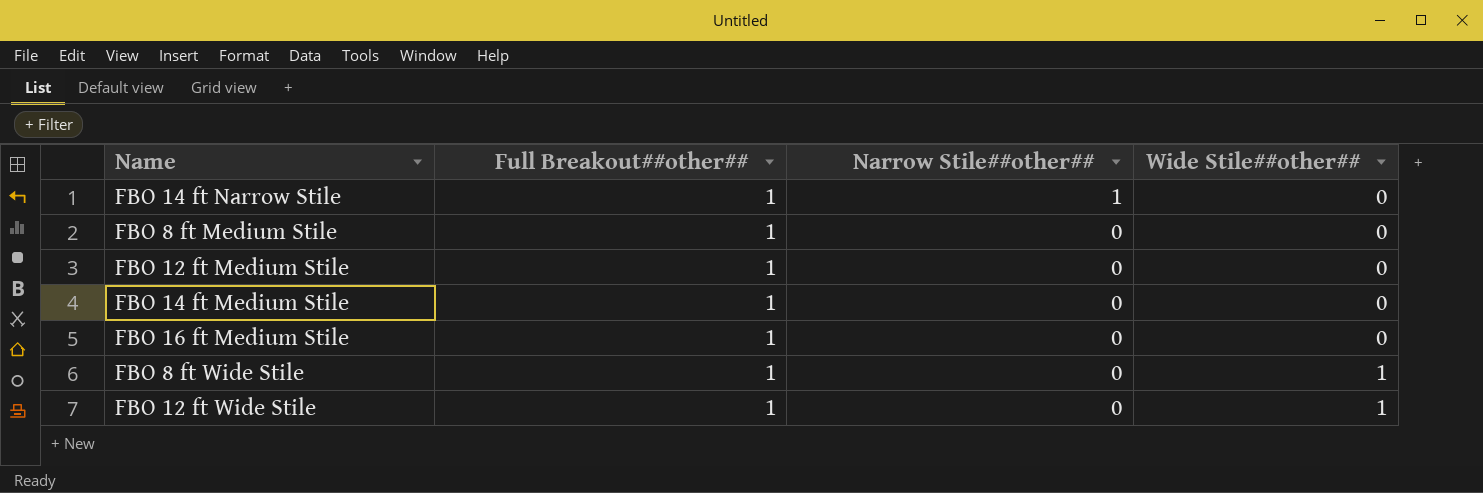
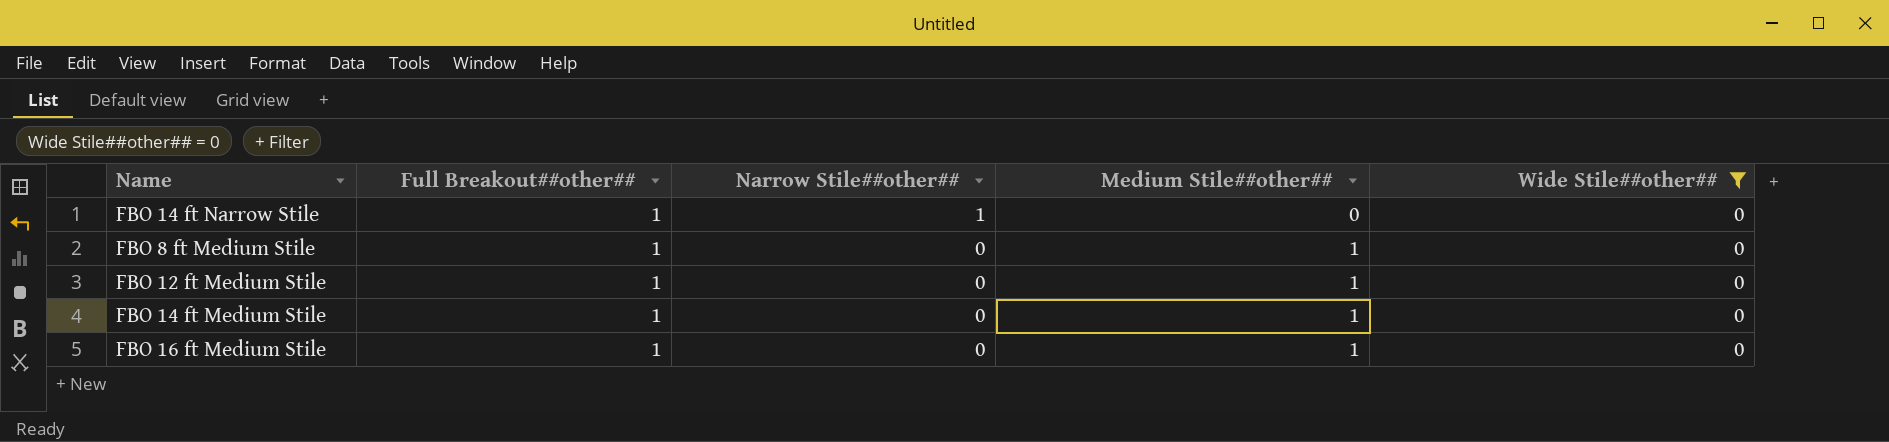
filter: none -> Wide Stile##other## = 0
column Medium Stile##other## | position: none -> 4

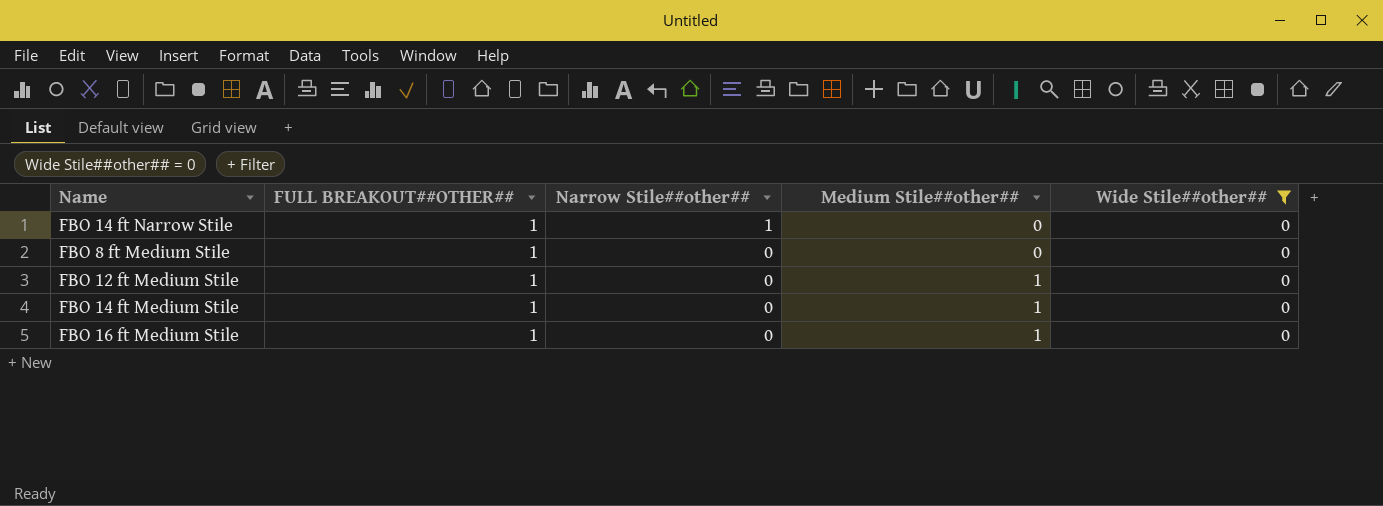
column name: Full Breakout##other## -> FULL BREAKOUT##OTHER##
FBO 8 ft Medium Stile | Medium Stile##other##: 1 -> 0

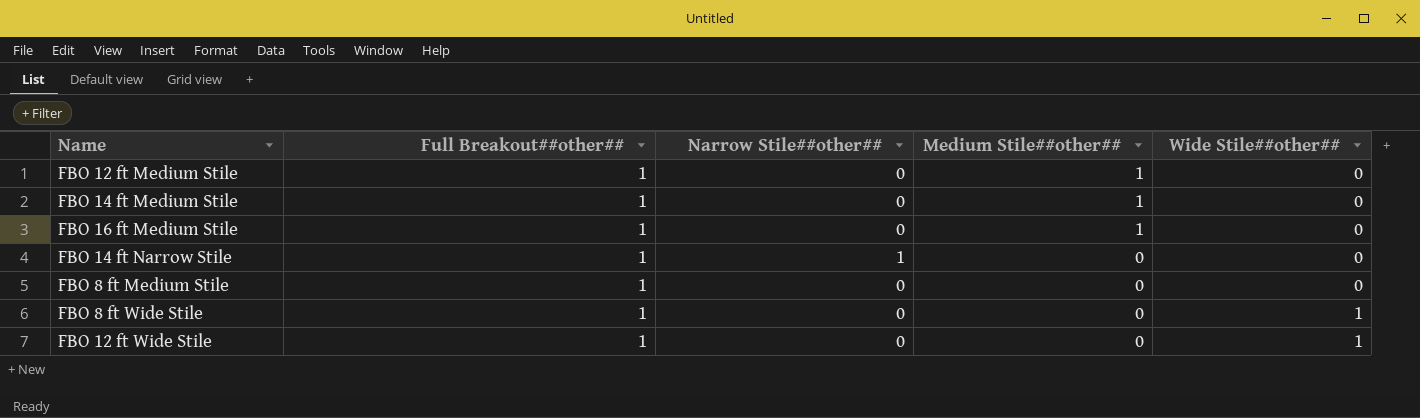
filter: Wide Stile##other## = 0 -> none
row order: Narrow Stile##other## descending -> Medium Stile##other## descending
column name: FULL BREAKOUT##OTHER## -> Full Breakout##other##

